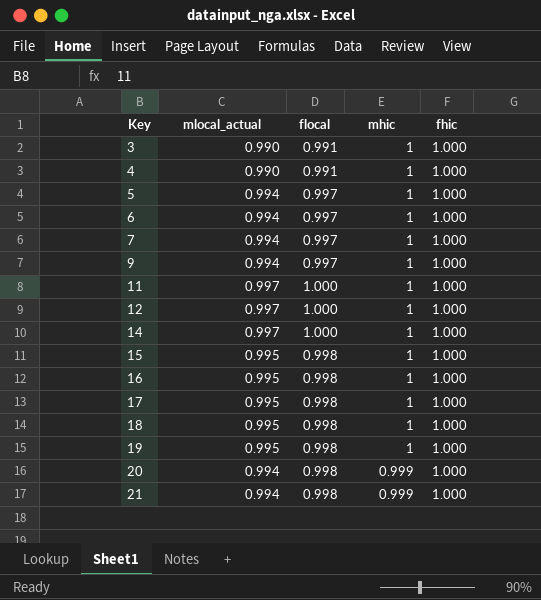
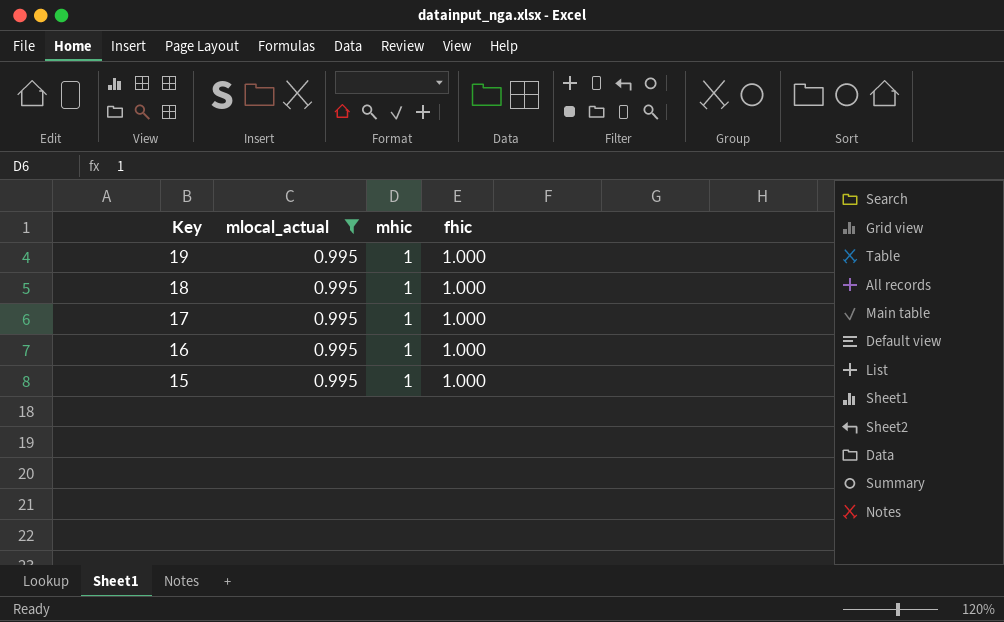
filter: none -> mlocal_actual = 0.995
row order: Key ascending -> Key descending
column flocal | position: 3 -> none

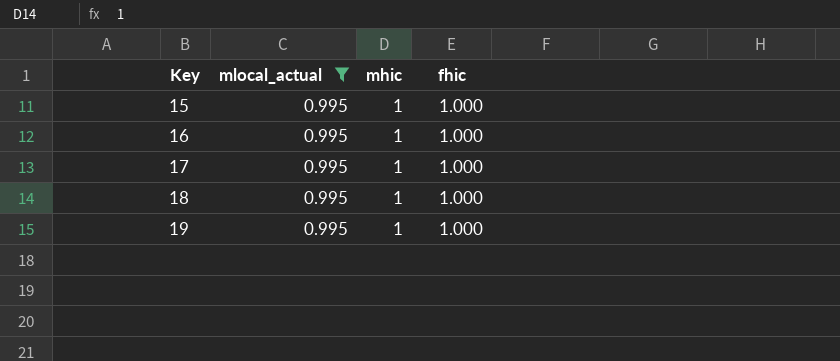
row order: Key descending -> Key ascending

